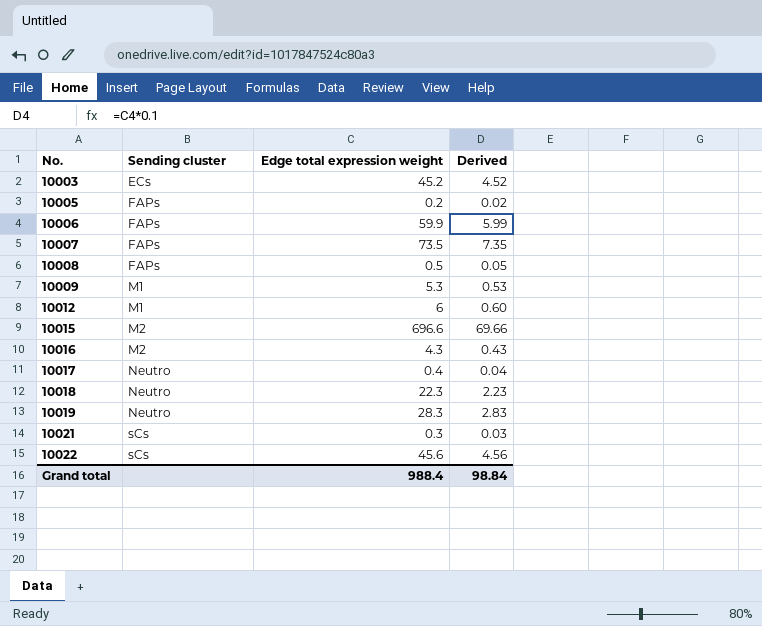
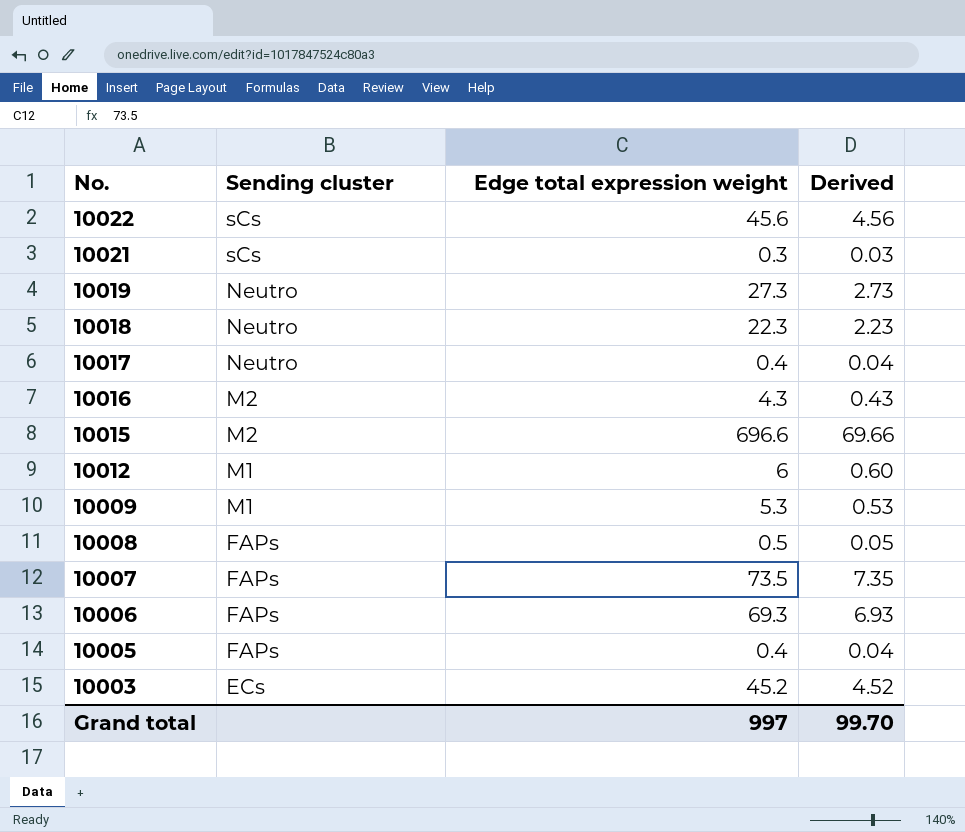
row order: No. ascending -> No. descending
10019 | Edge total expression weight: 28.3 -> 27.3
10019 | Derived: 2.83 -> 2.73
10006 | Edge total expression weight: 59.9 -> 69.3
10006 | Derived: 5.99 -> 6.93
10005 | Edge total expression weight: 0.2 -> 0.4
10005 | Derived: 0.02 -> 0.04
Grand total | Edge total expression weight: 988.4 -> 997
Grand total | Derived: 98.84 -> 99.70

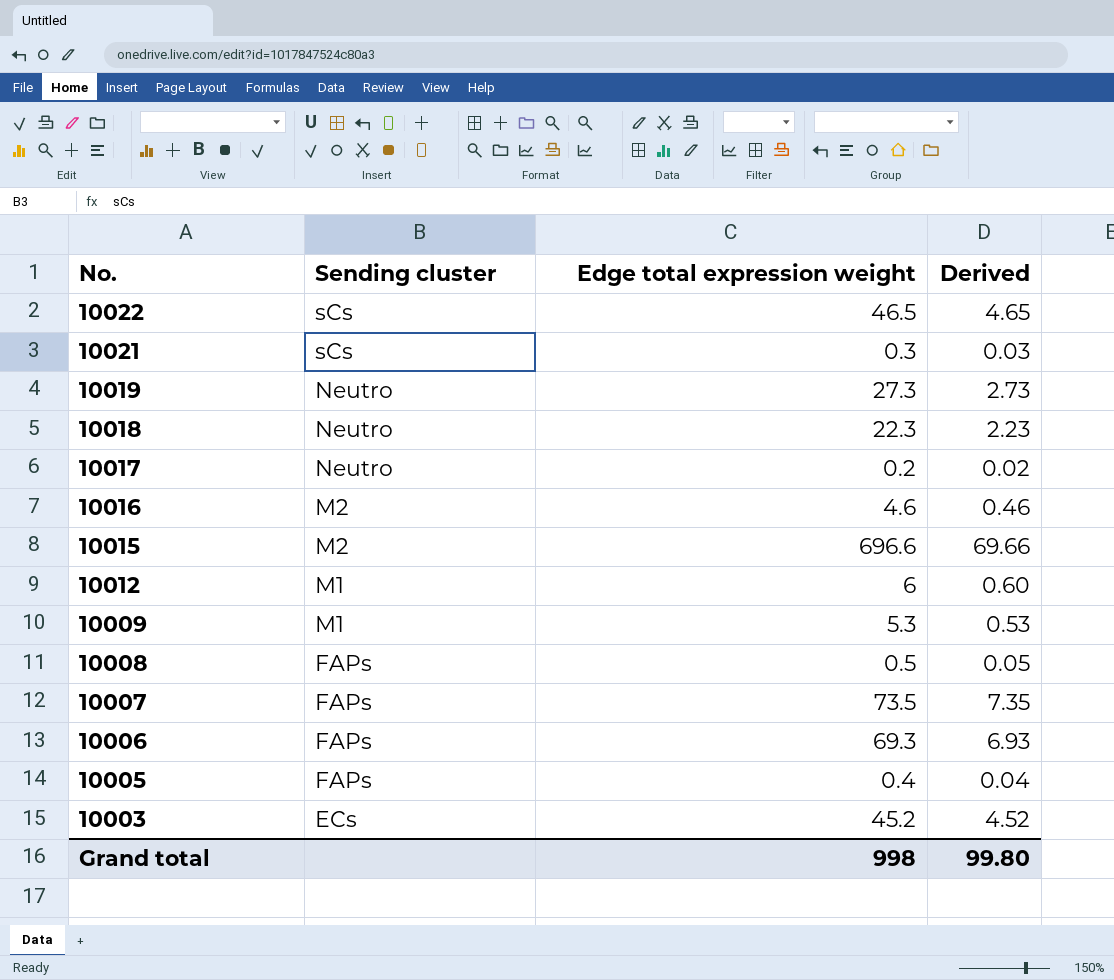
10022 | Edge total expression weight: 45.6 -> 46.5
10022 | Derived: 4.56 -> 4.65
10017 | Edge total expression weight: 0.4 -> 0.2
10017 | Derived: 0.04 -> 0.02
10016 | Edge total expression weight: 4.3 -> 4.6
10016 | Derived: 0.43 -> 0.46
Grand total | Edge total expression weight: 997 -> 998
Grand total | Derived: 99.70 -> 99.80

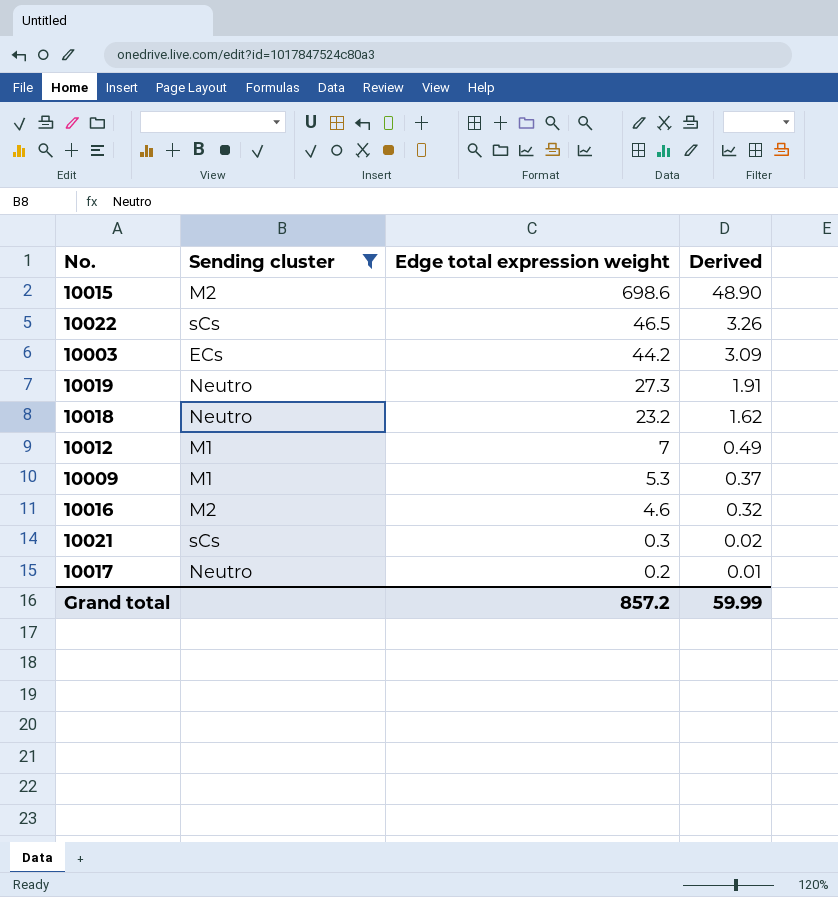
filter: none -> Sending cluster != FAPs
row order: No. descending -> Edge total expression weight descending
column Derived | formula: [Edge total expression weight] * 0.1 -> [Edge total expression weight] * 0.07
10015 | Edge total expression weight: 696.6 -> 698.6
10003 | Edge total expression weight: 45.2 -> 44.2
10018 | Edge total expression weight: 22.3 -> 23.2
10012 | Edge total expression weight: 6 -> 7
Grand total | Edge total expression weight: 998 -> 857.2
Grand total | Derived: 99.80 -> 59.99

